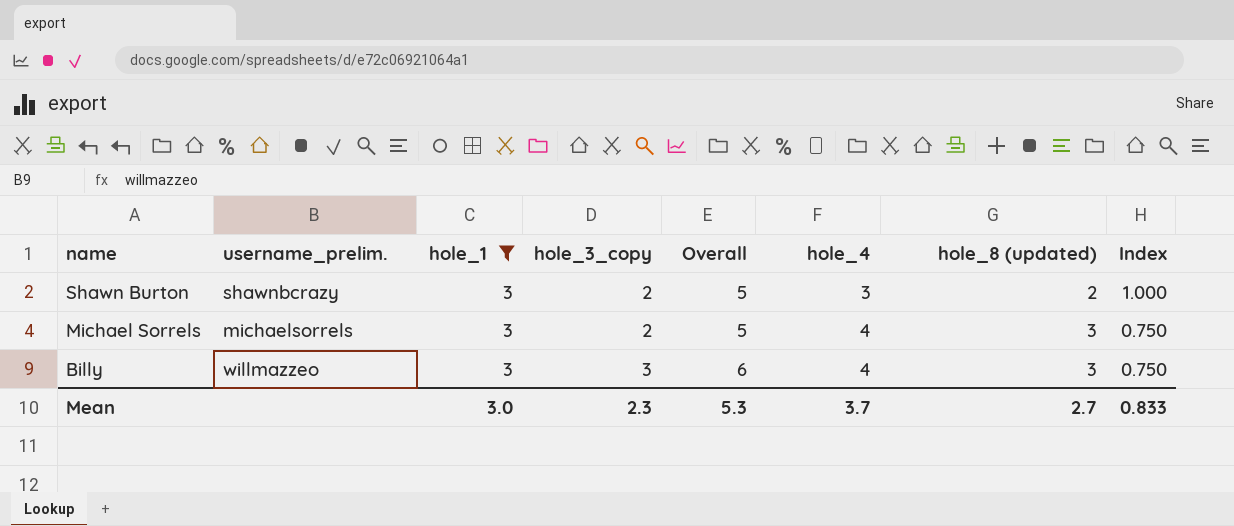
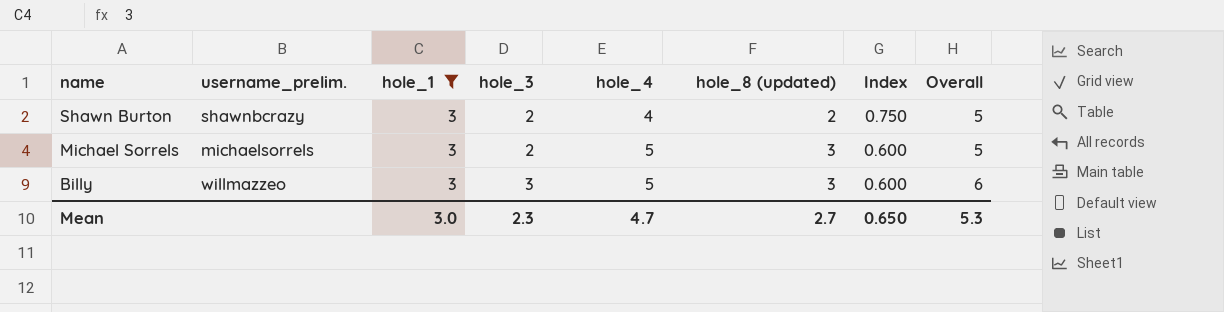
column name: hole_3_copy -> hole_3
column Overall | position: 5 -> 8
Shawn Burton | hole_4: 3 -> 4
Shawn Burton | Index: 1.000 -> 0.750
Michael Sorrels | hole_4: 4 -> 5
Michael Sorrels | Index: 0.750 -> 0.600
Billy | hole_4: 4 -> 5
Billy | Index: 0.750 -> 0.600
Mean | hole_4: 3.7 -> 4.7
Mean | Index: 0.833 -> 0.650

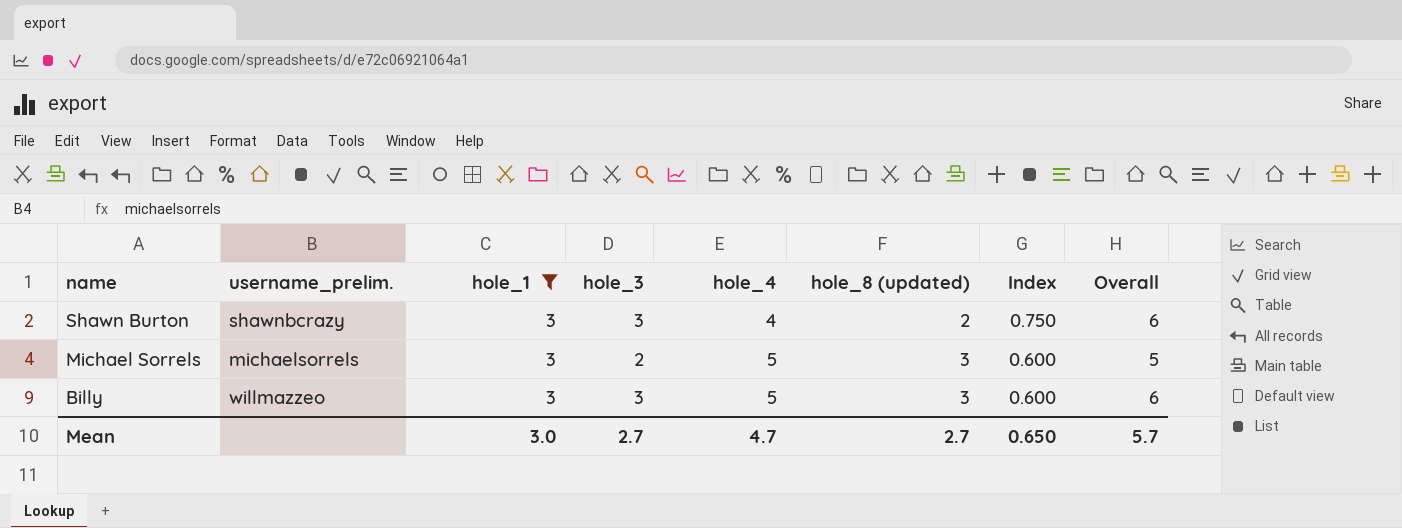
Shawn Burton | hole_3: 2 -> 3
Shawn Burton | Overall: 5 -> 6
Mean | hole_3: 2.3 -> 2.7
Mean | Overall: 5.3 -> 5.7

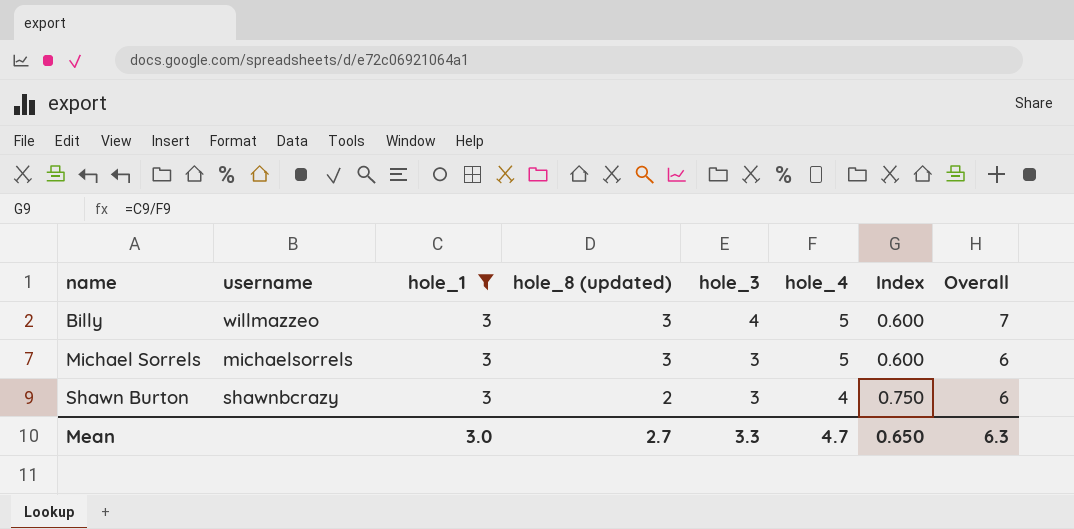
row order: name descending -> name ascending
column name: username_prelim. -> username
column hole_8 (updated) | position: 6 -> 4
Billy | hole_3: 3 -> 4
Billy | Overall: 6 -> 7
Michael Sorrels | hole_3: 2 -> 3
Michael Sorrels | Overall: 5 -> 6
Mean | hole_3: 2.7 -> 3.3
Mean | Overall: 5.7 -> 6.3

